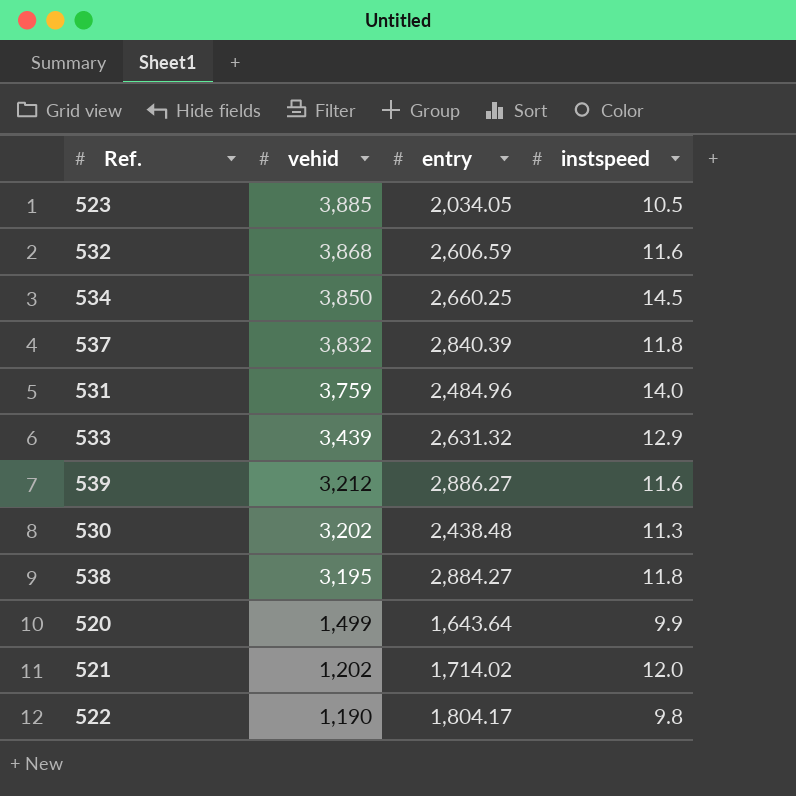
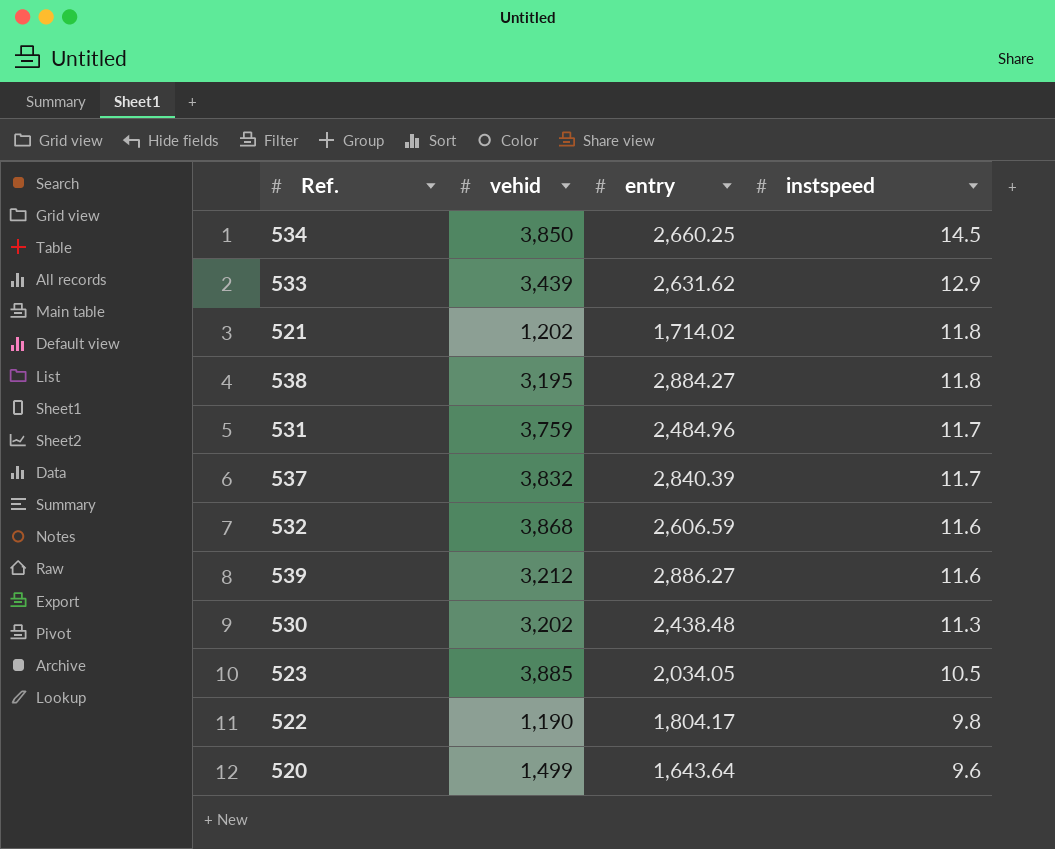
row order: vehid descending -> instspeed descending
533 | entry: 2,631.32 -> 2,631.62
521 | instspeed: 12.0 -> 11.8
531 | instspeed: 14.0 -> 11.7
537 | instspeed: 11.8 -> 11.7
520 | instspeed: 9.9 -> 9.6

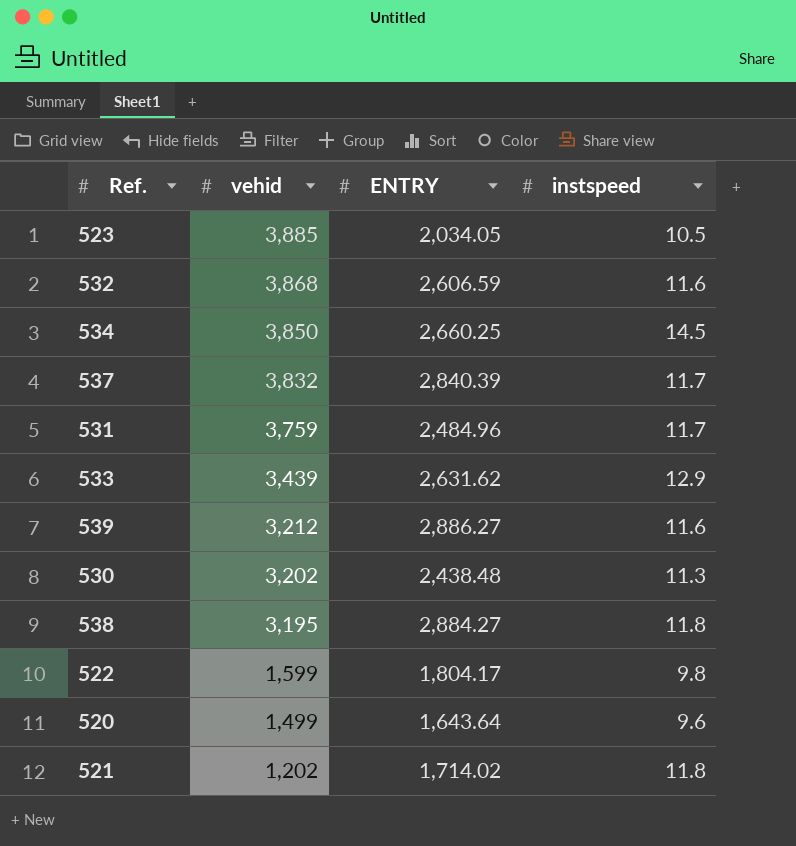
row order: instspeed descending -> vehid descending
column name: entry -> ENTRY
522 | vehid: 1,190 -> 1,599

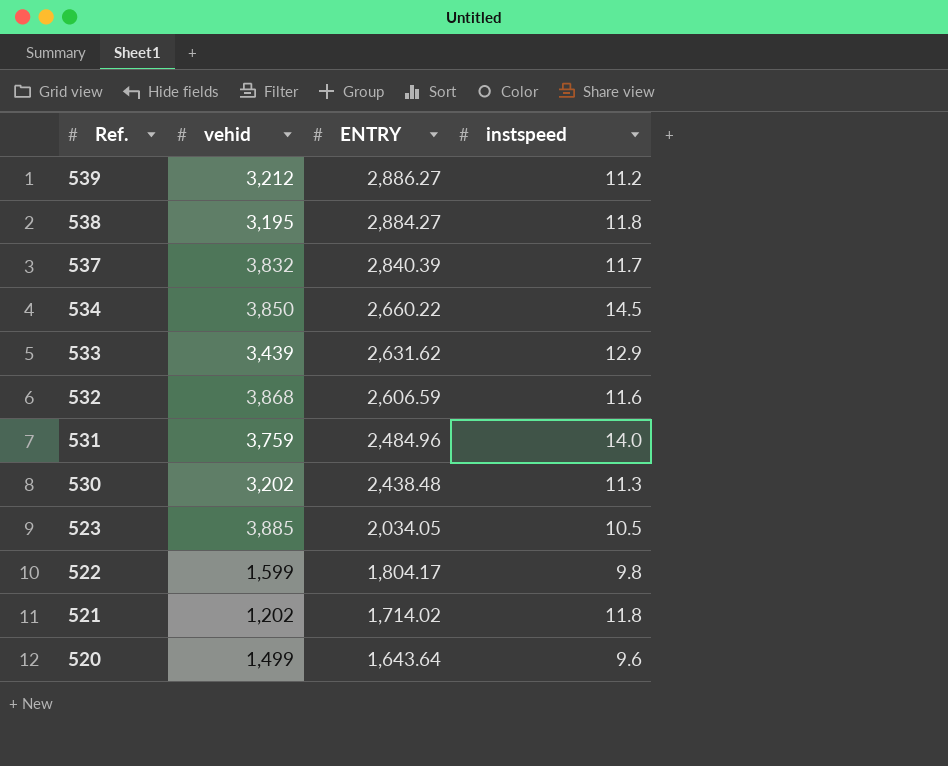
row order: vehid descending -> Ref. descending
539 | instspeed: 11.6 -> 11.2
534 | ENTRY: 2,660.25 -> 2,660.22
531 | instspeed: 11.7 -> 14.0

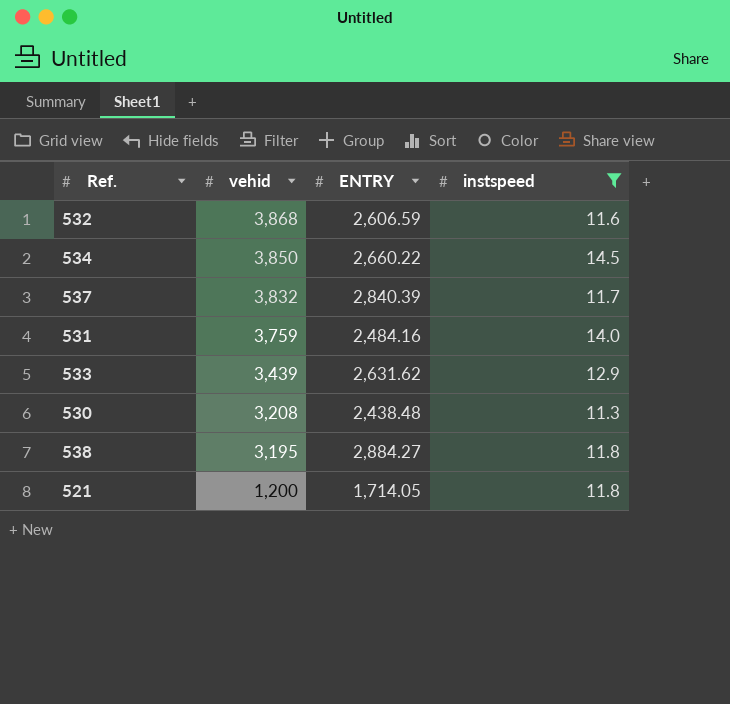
filter: none -> instspeed >= 11.3
row order: Ref. descending -> vehid descending
531 | ENTRY: 2,484.96 -> 2,484.16
530 | vehid: 3,202 -> 3,208
521 | vehid: 1,202 -> 1,200
521 | ENTRY: 1,714.02 -> 1,714.05

